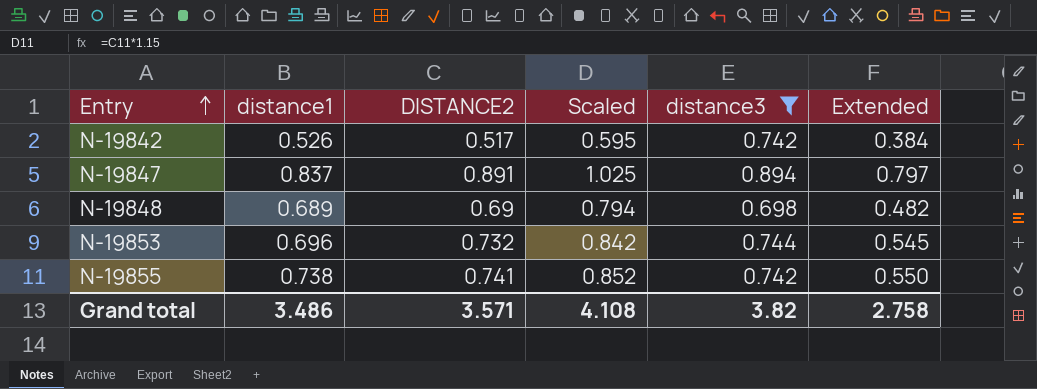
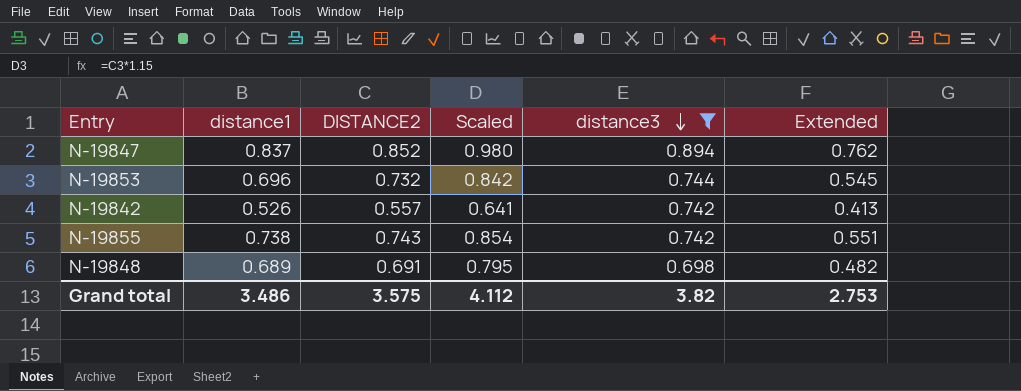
row order: Entry ascending -> distance3 descending
N-19847 | DISTANCE2: 0.891 -> 0.852
N-19847 | Scaled: 1.025 -> 0.980
N-19847 | Extended: 0.797 -> 0.762
N-19842 | DISTANCE2: 0.517 -> 0.557
N-19842 | Scaled: 0.595 -> 0.641
N-19842 | Extended: 0.384 -> 0.413
N-19855 | DISTANCE2: 0.741 -> 0.743
N-19855 | Scaled: 0.852 -> 0.854
N-19855 | Extended: 0.550 -> 0.551
N-19848 | DISTANCE2: 0.69 -> 0.691
N-19848 | Scaled: 0.794 -> 0.795
Grand total | DISTANCE2: 3.571 -> 3.575
Grand total | Scaled: 4.108 -> 4.112
Grand total | Extended: 2.758 -> 2.753

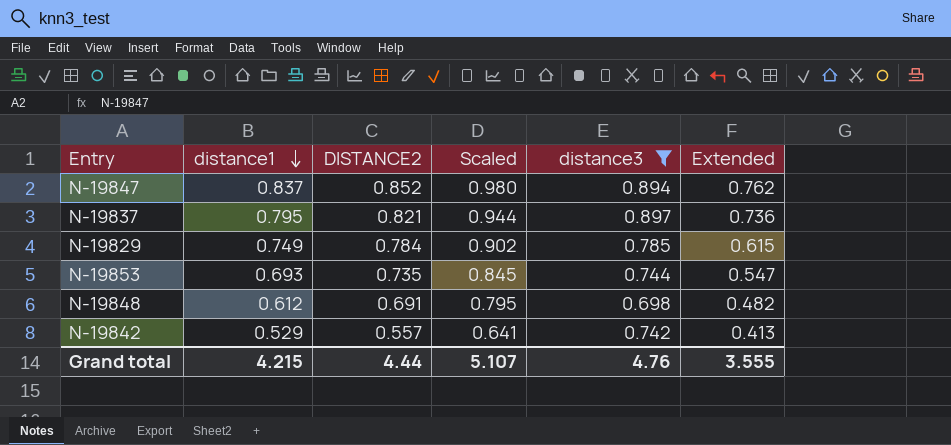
row order: distance3 descending -> distance1 descending
row N-19855: 0.738 | 0.743 | 0.854 | 0.742 | 0.551 -> none
row N-19837: none -> 0.795 | 0.821 | 0.944 | 0.897 | 0.736
row N-19829: none -> 0.749 | 0.784 | 0.902 | 0.785 | 0.615
N-19853 | distance1: 0.696 -> 0.693
N-19853 | DISTANCE2: 0.732 -> 0.735
N-19853 | Scaled: 0.842 -> 0.845
N-19853 | Extended: 0.545 -> 0.547
N-19848 | distance1: 0.689 -> 0.612
N-19842 | distance1: 0.526 -> 0.529
Grand total | distance1: 3.486 -> 4.215
Grand total | DISTANCE2: 3.575 -> 4.44
Grand total | Scaled: 4.112 -> 5.107
Grand total | distance3: 3.82 -> 4.76
Grand total | Extended: 2.753 -> 3.555

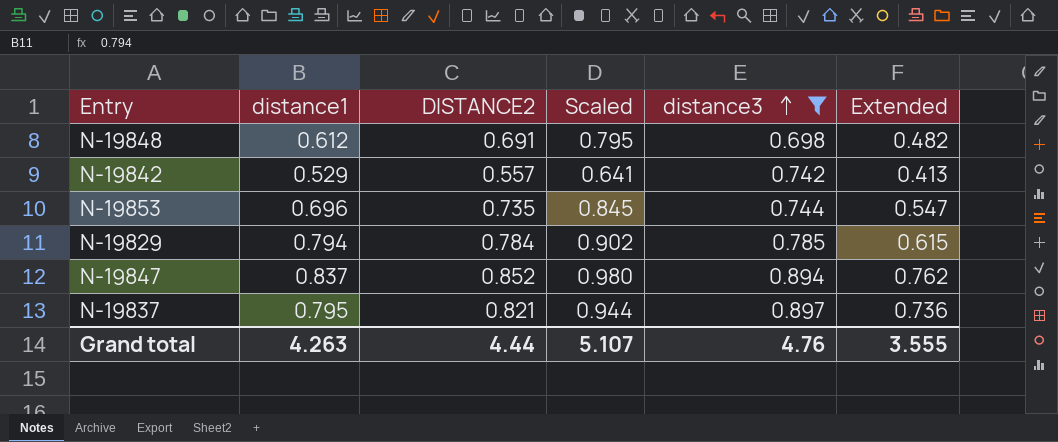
row order: distance1 descending -> distance3 ascending
N-19853 | distance1: 0.693 -> 0.696
N-19829 | distance1: 0.749 -> 0.794
Grand total | distance1: 4.215 -> 4.263

